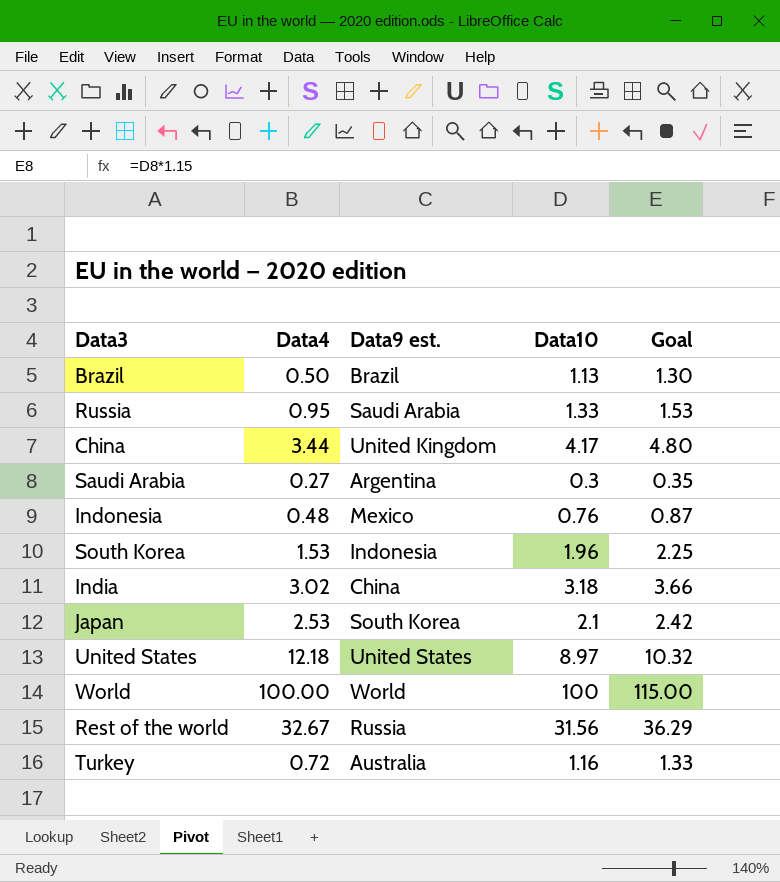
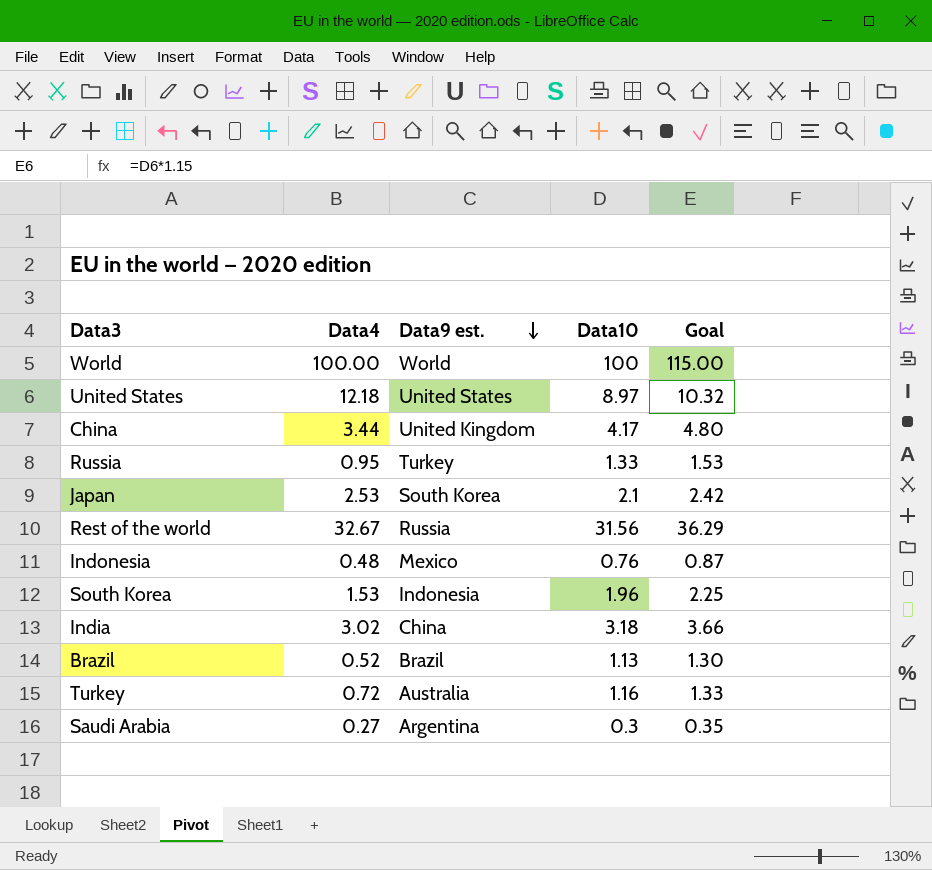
row order: none -> Data9 est. descending
Russia | Data9 est.: Saudi Arabia -> Turkey
Brazil | Data4: 0.50 -> 0.52

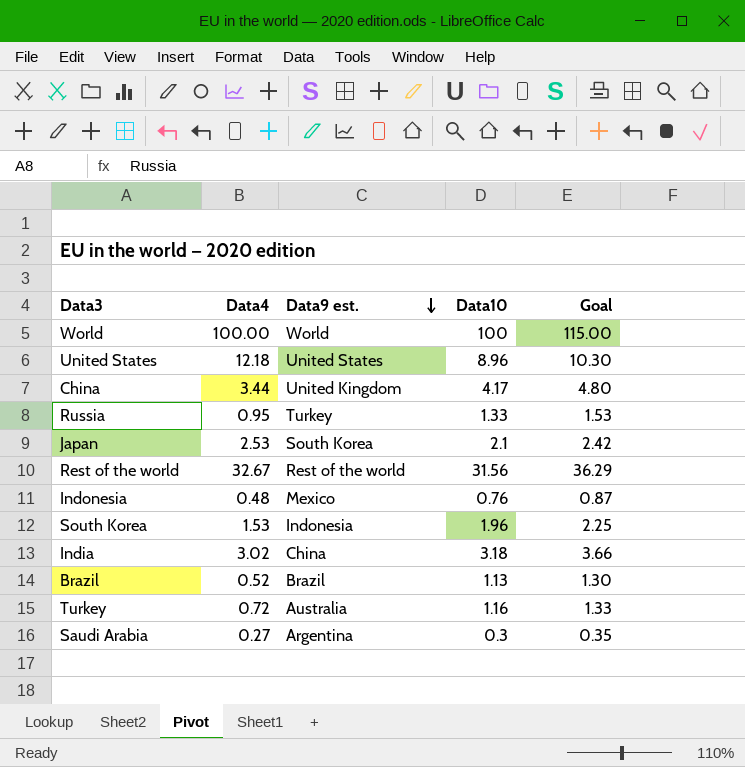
United States | Data10: 8.97 -> 8.96
United States | Goal: 10.32 -> 10.30
Rest of the world | Data9 est.: Russia -> Rest of the world

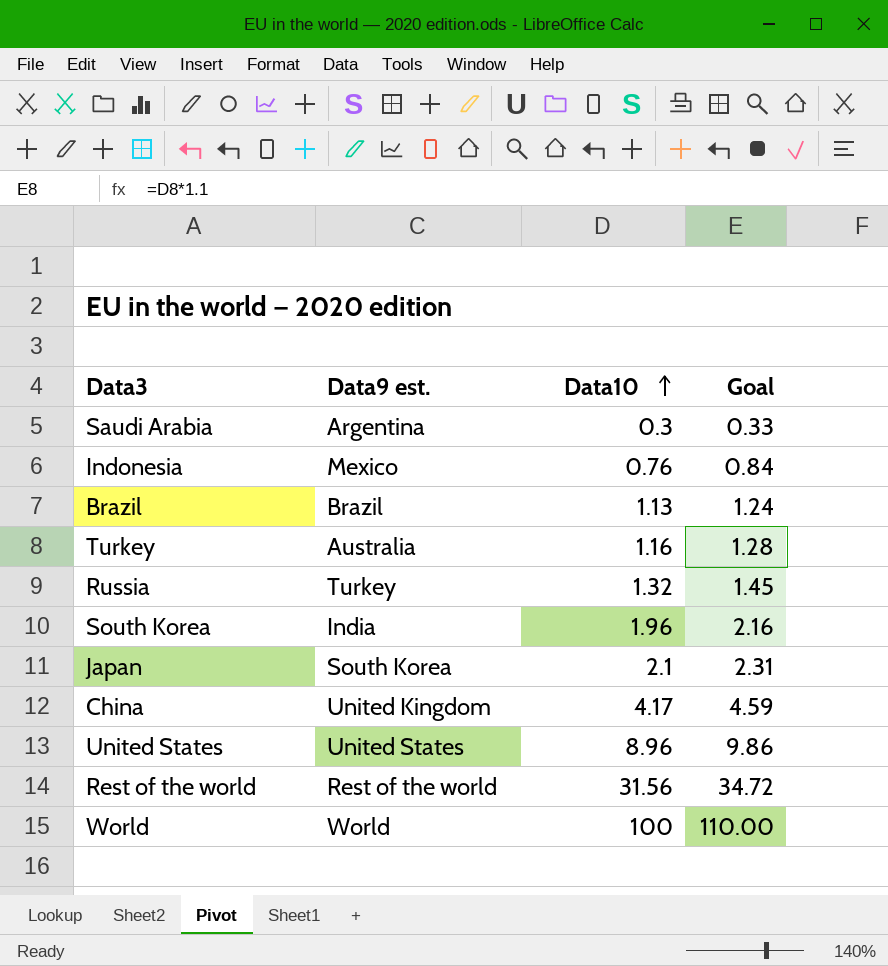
row order: Data9 est. descending -> Data10 ascending
column Data4 | position: 2 -> none
column Goal | formula: [Data10] * 1.15 -> [Data10] * 1.1
row India: 3.02 | China | 3.18 | 3.66 -> none
Russia | Data10: 1.33 -> 1.32
South Korea | Data9 est.: Indonesia -> India

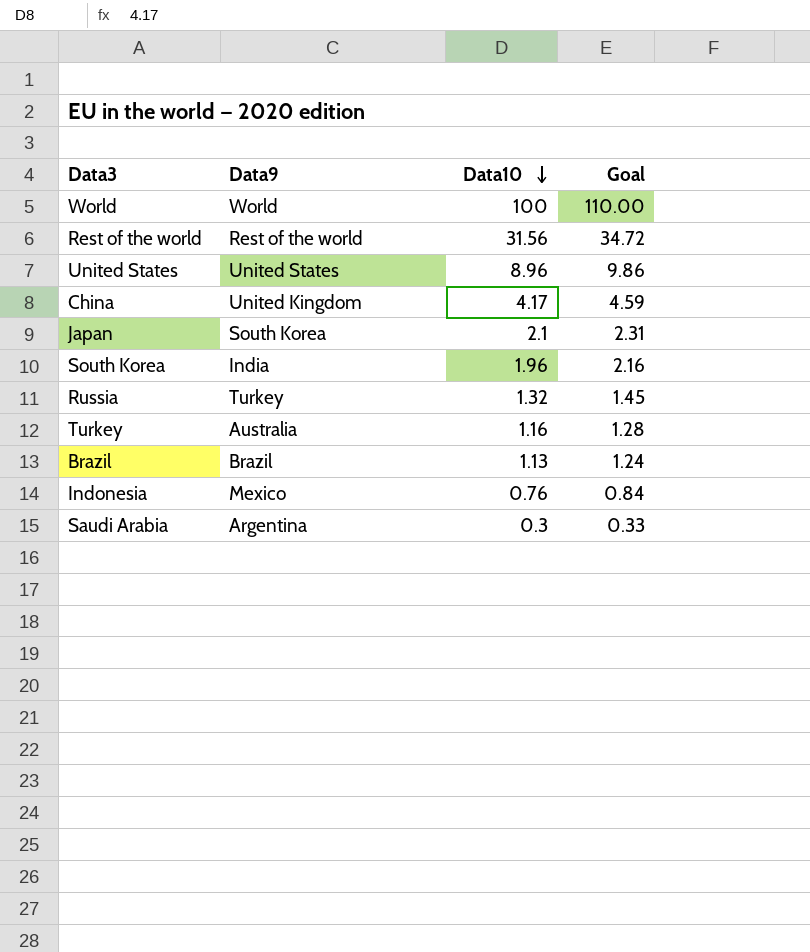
row order: Data10 ascending -> Data10 descending
column name: Data9 est. -> Data9

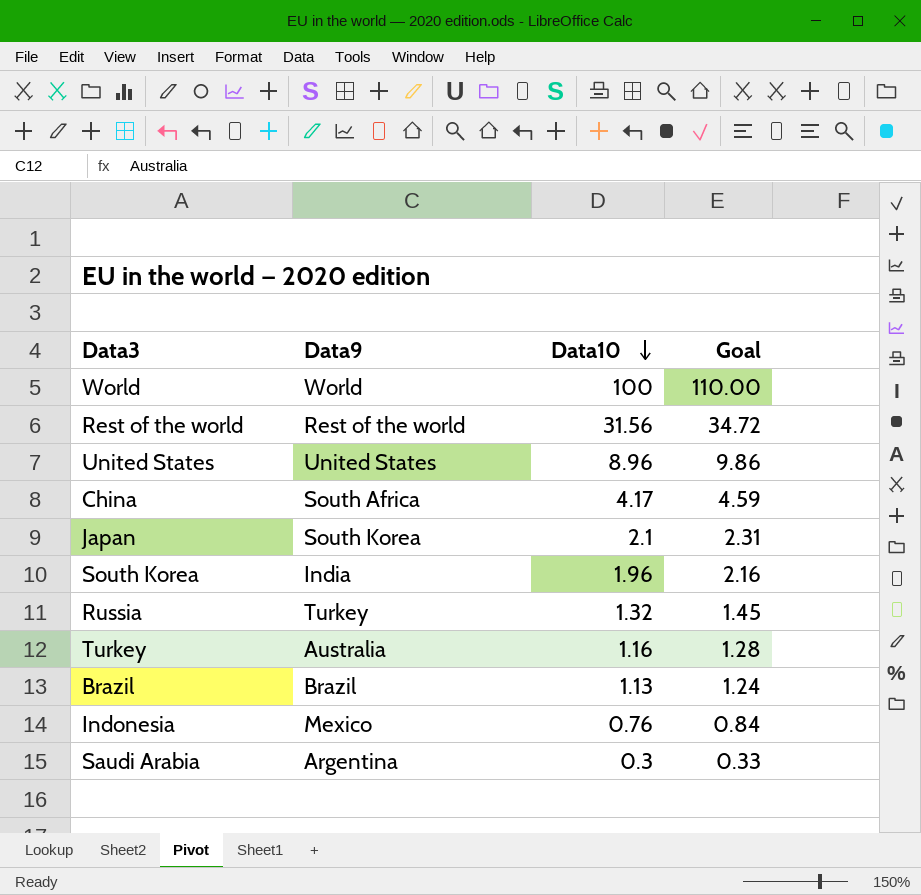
China | Data9: United Kingdom -> South Africa

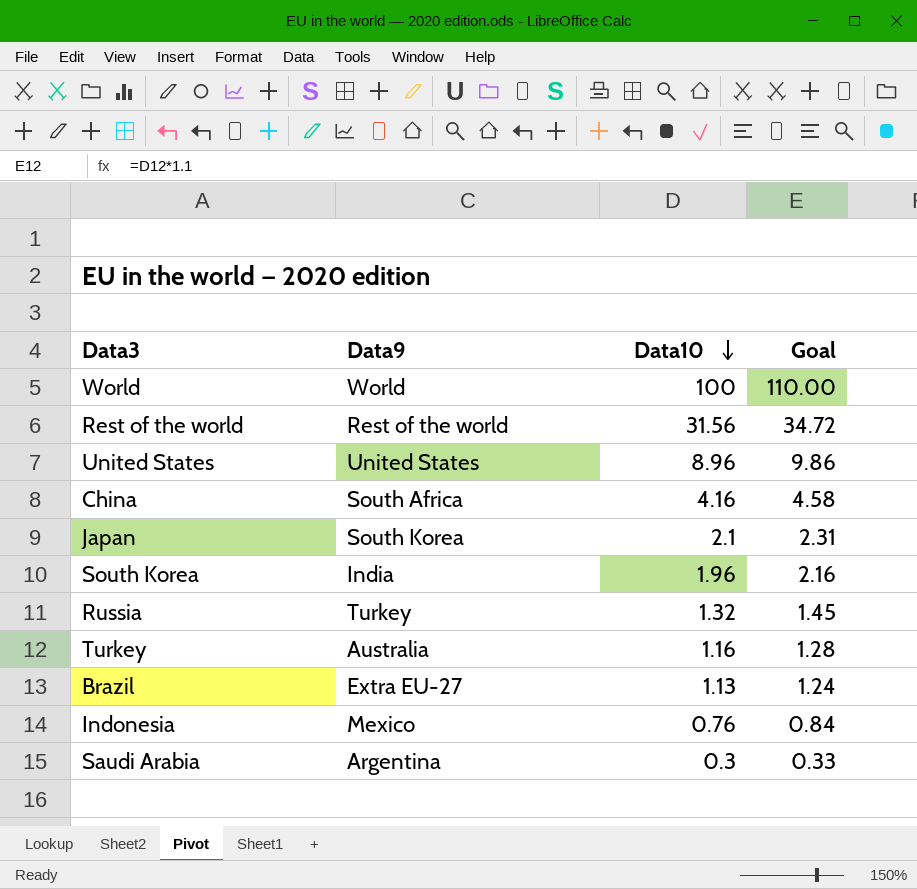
China | Data10: 4.17 -> 4.16
China | Goal: 4.59 -> 4.58
Brazil | Data9: Brazil -> Extra EU-27

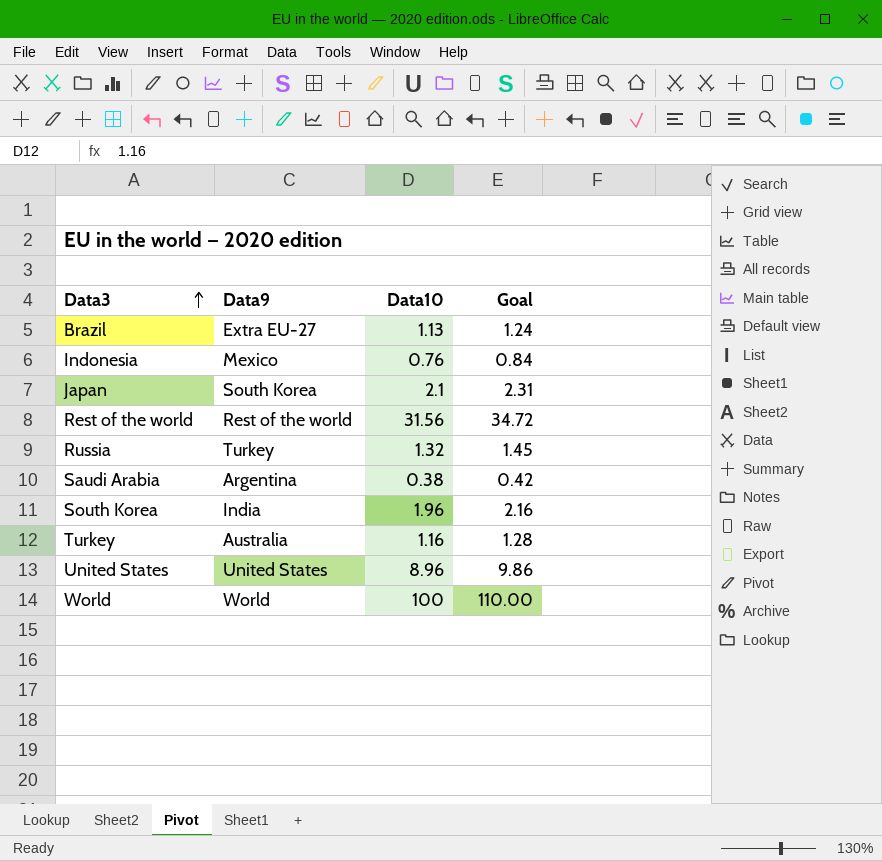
row order: Data10 descending -> Data3 ascending
row China: South Africa | 4.16 | 4.58 -> none
Saudi Arabia | Data10: 0.3 -> 0.38
Saudi Arabia | Goal: 0.33 -> 0.42

